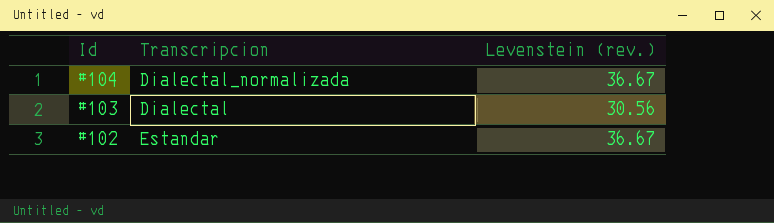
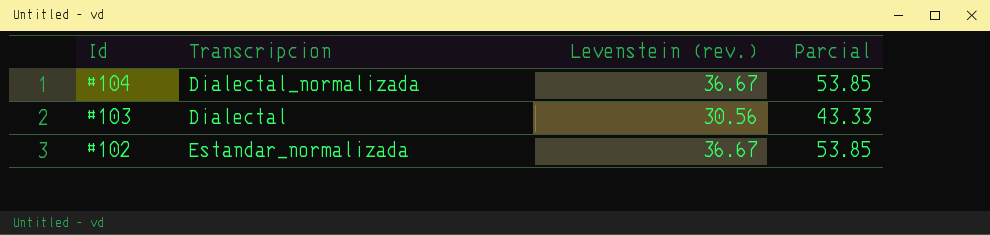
column Parcial | position: none -> 4
#102 | Transcripcion: Estandar -> Estandar_normalizada

